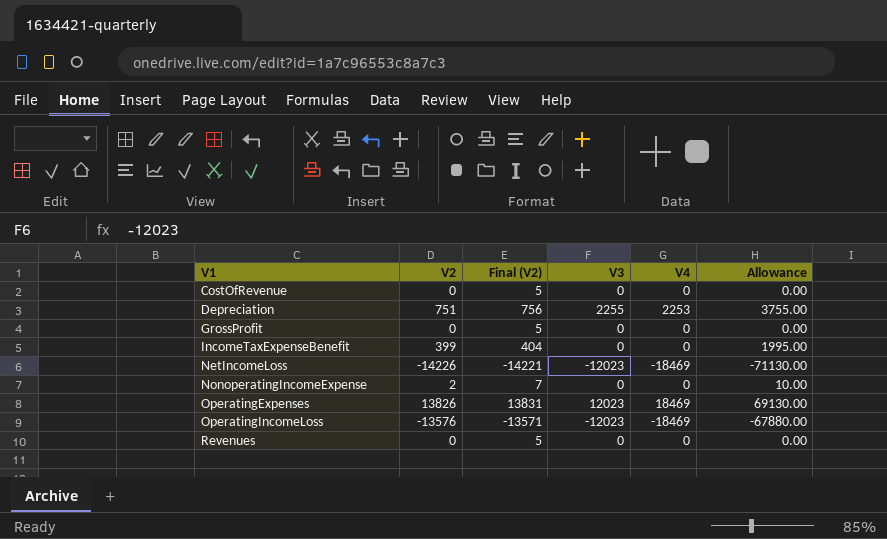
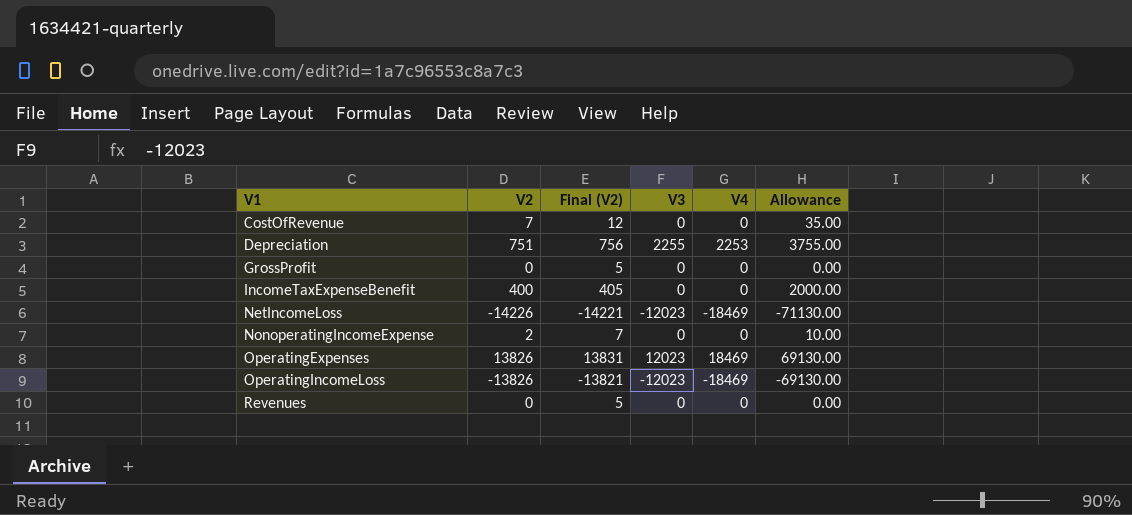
CostOfRevenue | V2: 0 -> 7
CostOfRevenue | Final (V2): 5 -> 12
CostOfRevenue | Allowance: 0.00 -> 35.00
IncomeTaxExpenseBenefit | V2: 399 -> 400
IncomeTaxExpenseBenefit | Final (V2): 404 -> 405
IncomeTaxExpenseBenefit | Allowance: 1995.00 -> 2000.00
OperatingIncomeLoss | V2: -13576 -> -13826
OperatingIncomeLoss | Final (V2): -13571 -> -13821
OperatingIncomeLoss | Allowance: -67880.00 -> -69130.00

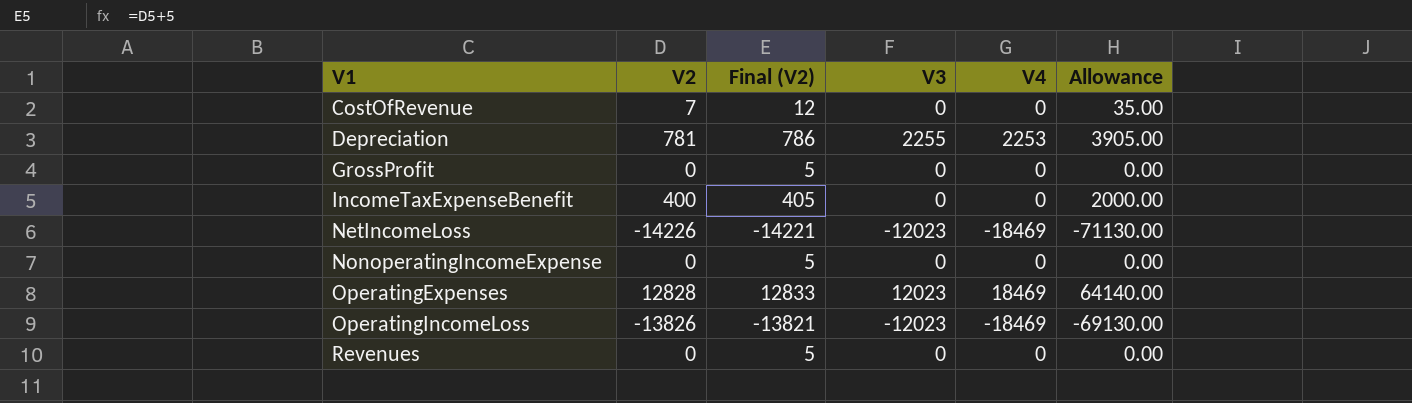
Depreciation | V2: 751 -> 781
Depreciation | Final (V2): 756 -> 786
Depreciation | Allowance: 3755.00 -> 3905.00
NonoperatingIncomeExpense | V2: 2 -> 0
NonoperatingIncomeExpense | Final (V2): 7 -> 5
NonoperatingIncomeExpense | Allowance: 10.00 -> 0.00
OperatingExpenses | V2: 13826 -> 12828
OperatingExpenses | Final (V2): 13831 -> 12833
OperatingExpenses | Allowance: 69130.00 -> 64140.00

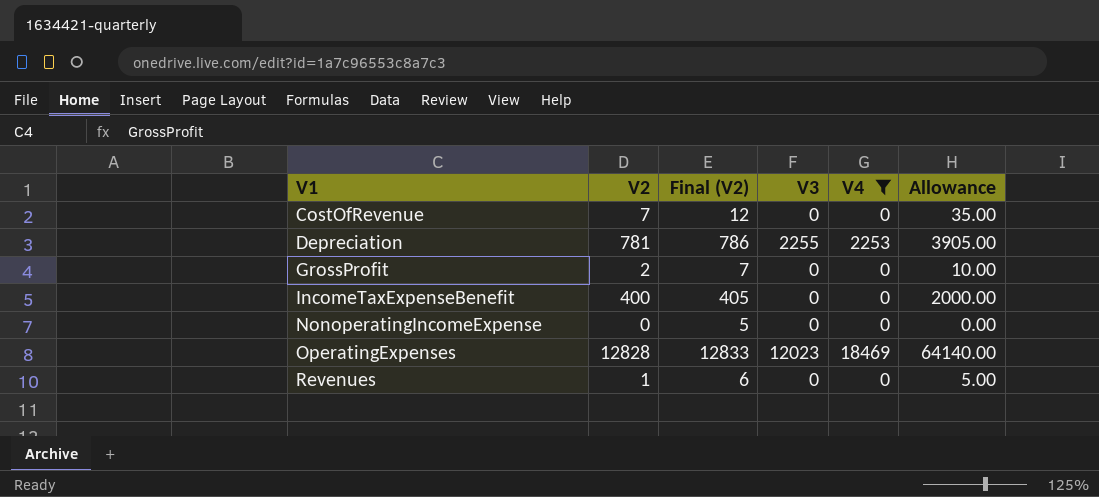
filter: none -> V4 != -18469
GrossProfit | V2: 0 -> 2
GrossProfit | Final (V2): 5 -> 7
GrossProfit | Allowance: 0.00 -> 10.00
Revenues | V2: 0 -> 1
Revenues | Final (V2): 5 -> 6
Revenues | Allowance: 0.00 -> 5.00

